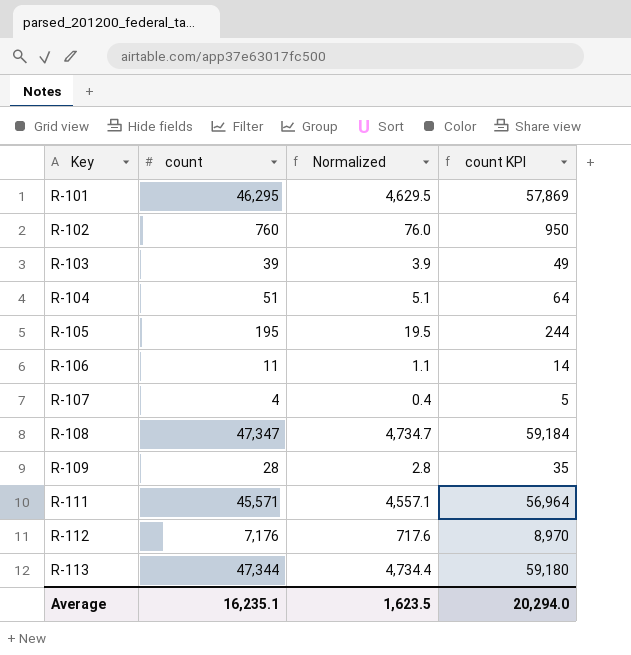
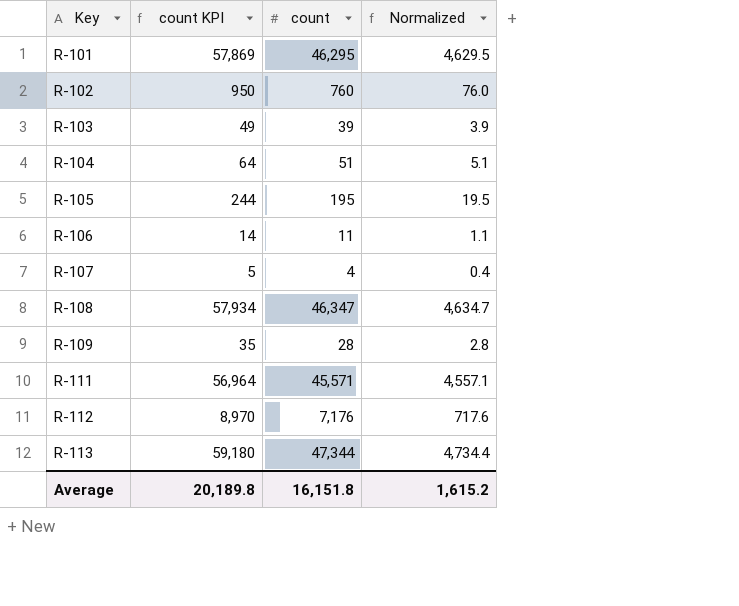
column count KPI | position: 4 -> 2
R-108 | count KPI: 59,184 -> 57,934
R-108 | count: 47,347 -> 46,347
R-108 | Normalized: 4,734.7 -> 4,634.7
Average | count KPI: 20,294.0 -> 20,189.8
Average | count: 16,235.1 -> 16,151.8
Average | Normalized: 1,623.5 -> 1,615.2

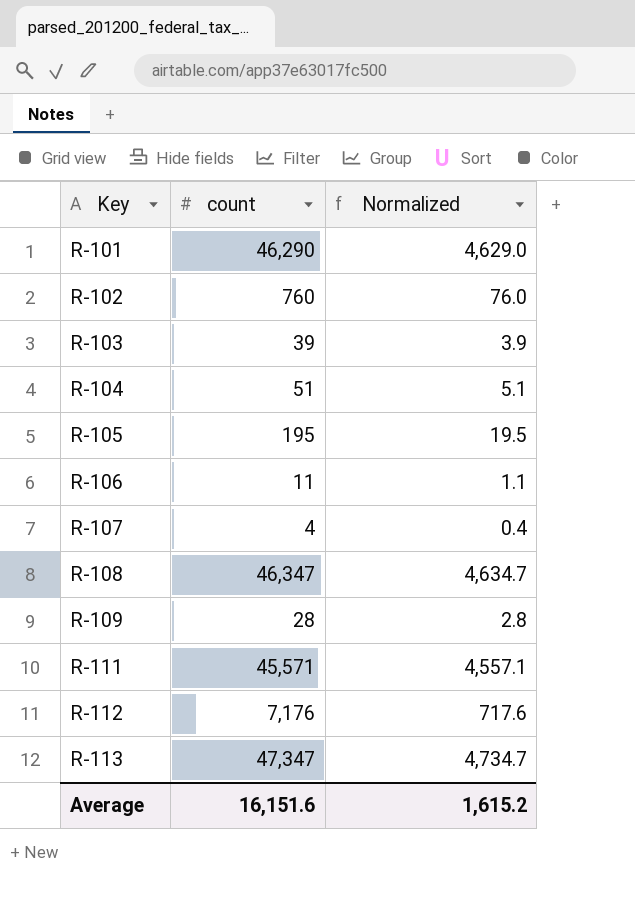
column count KPI | formula: [count] * 1.25 -> none
R-101 | count: 46,295 -> 46,290
R-101 | Normalized: 4,629.5 -> 4,629.0
R-113 | count: 47,344 -> 47,347
R-113 | Normalized: 4,734.4 -> 4,734.7
Average | count: 16,151.8 -> 16,151.6

